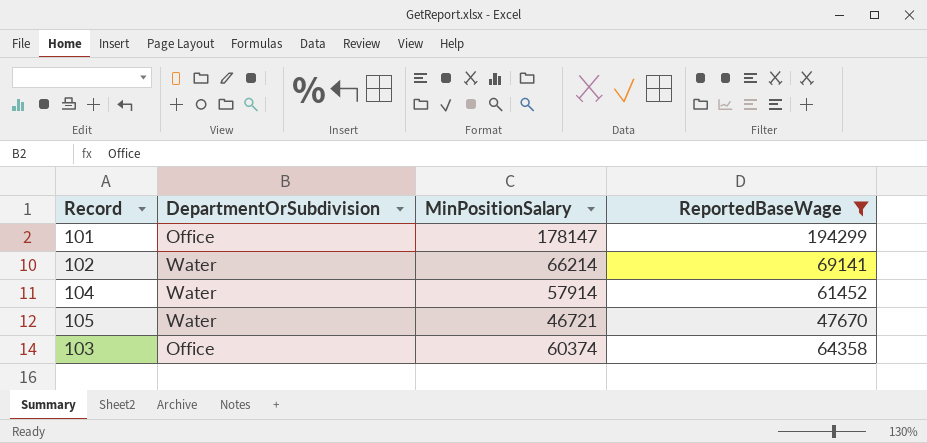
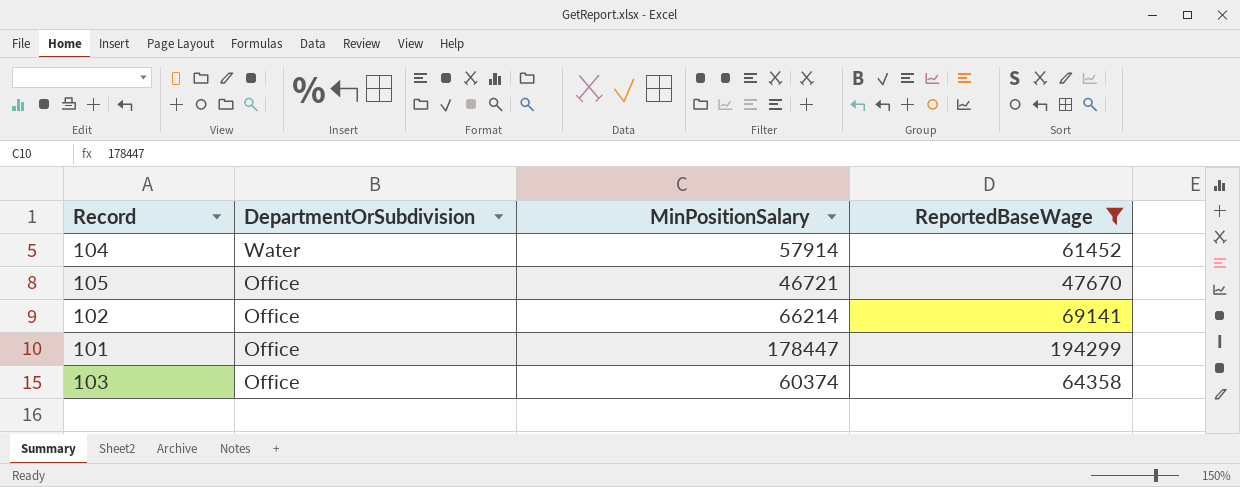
row order: none -> DepartmentOrSubdivision descending
105 | DepartmentOrSubdivision: Water -> Office
102 | DepartmentOrSubdivision: Water -> Office
101 | MinPositionSalary: 178147 -> 178447

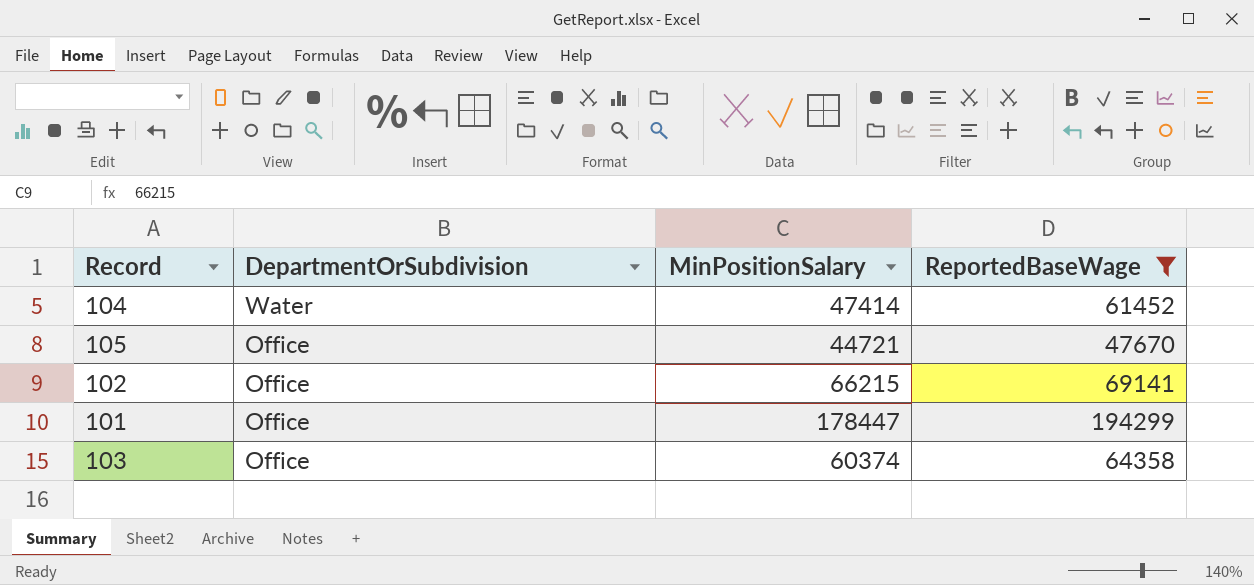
104 | MinPositionSalary: 57914 -> 47414
105 | MinPositionSalary: 46721 -> 44721
102 | MinPositionSalary: 66214 -> 66215

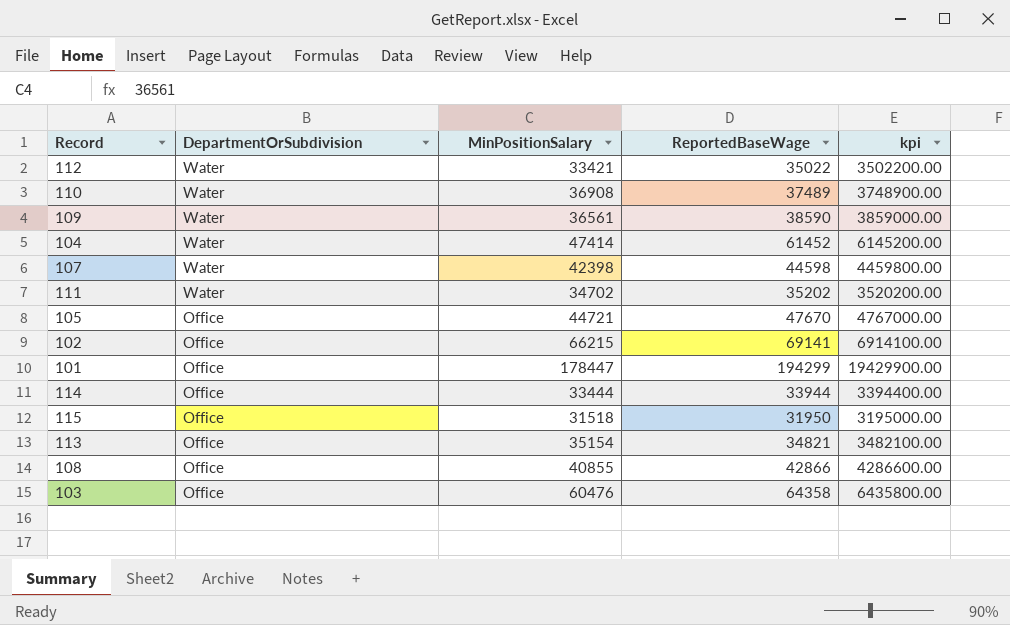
filter: ReportedBaseWage >= 47670 -> none
column kpi | formula: none -> [ReportedBaseWage] * 100
103 | MinPositionSalary: 60374 -> 60476

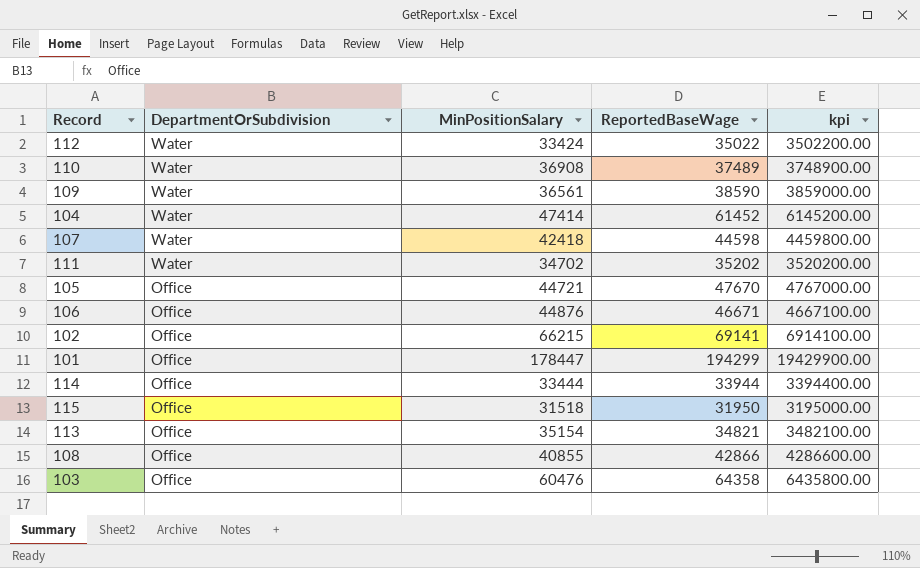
112 | MinPositionSalary: 33421 -> 33424
107 | MinPositionSalary: 42398 -> 42418
row 106: none -> Office | 44876 | 46671 | 4667100.00

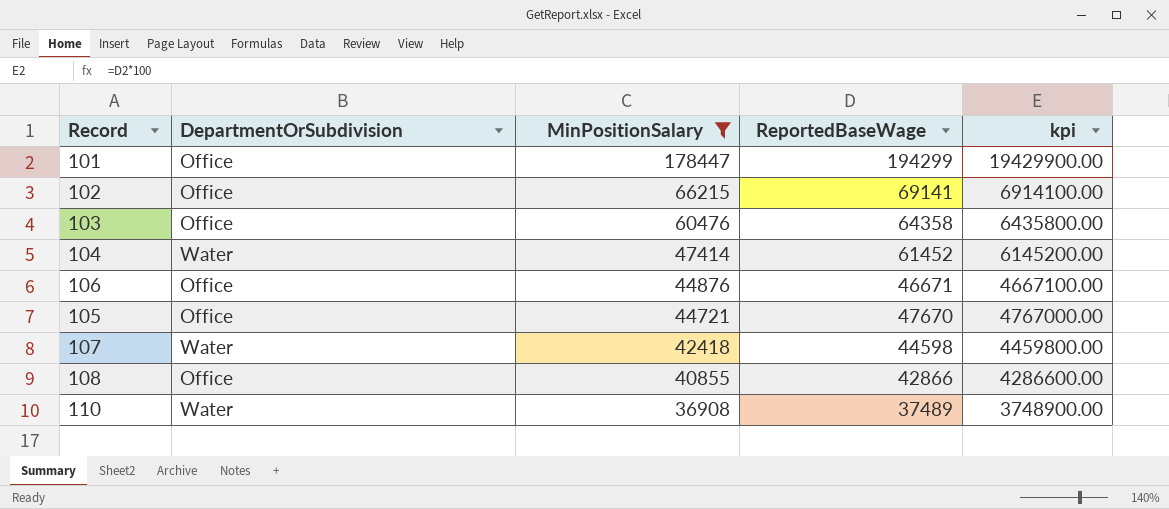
filter: none -> MinPositionSalary >= 36908
row order: DepartmentOrSubdivision descending -> MinPositionSalary descending

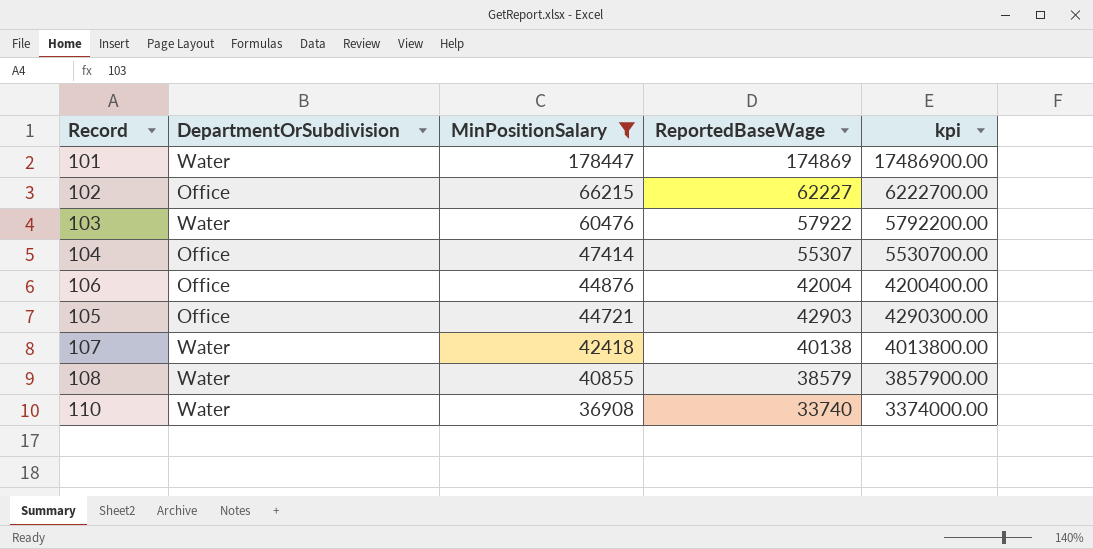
101 | DepartmentOrSubdivision: Office -> Water
101 | ReportedBaseWage: 194299 -> 174869
101 | kpi: 19429900.00 -> 17486900.00
102 | ReportedBaseWage: 69141 -> 62227
102 | kpi: 6914100.00 -> 6222700.00
103 | DepartmentOrSubdivision: Office -> Water
103 | ReportedBaseWage: 64358 -> 57922
103 | kpi: 6435800.00 -> 5792200.00
104 | DepartmentOrSubdivision: Water -> Office
104 | ReportedBaseWage: 61452 -> 55307
104 | kpi: 6145200.00 -> 5530700.00
106 | ReportedBaseWage: 46671 -> 42004
106 | kpi: 4667100.00 -> 4200400.00
105 | ReportedBaseWage: 47670 -> 42903
105 | kpi: 4767000.00 -> 4290300.00
107 | ReportedBaseWage: 44598 -> 40138
107 | kpi: 4459800.00 -> 4013800.00
108 | DepartmentOrSubdivision: Office -> Water
108 | ReportedBaseWage: 42866 -> 38579
108 | kpi: 4286600.00 -> 3857900.00
110 | ReportedBaseWage: 37489 -> 33740
110 | kpi: 3748900.00 -> 3374000.00

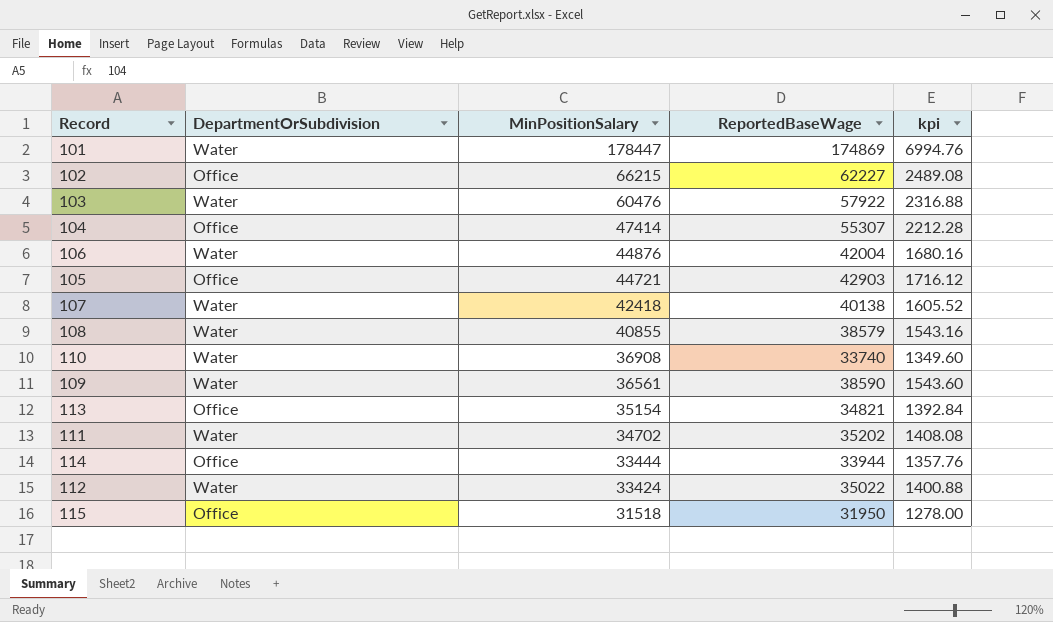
filter: MinPositionSalary >= 36908 -> none
column kpi | formula: [ReportedBaseWage] * 100 -> [ReportedBaseWage] * 0.04
106 | DepartmentOrSubdivision: Office -> Water

